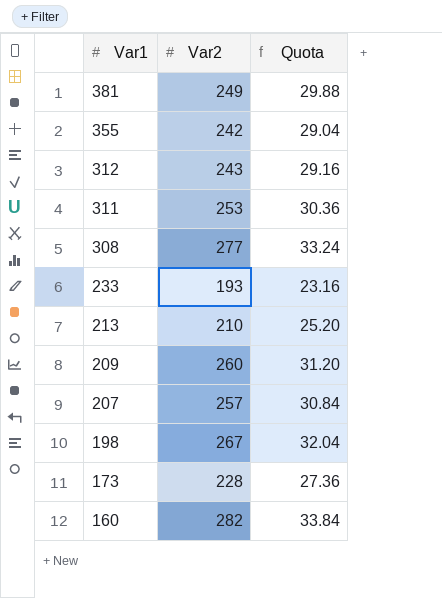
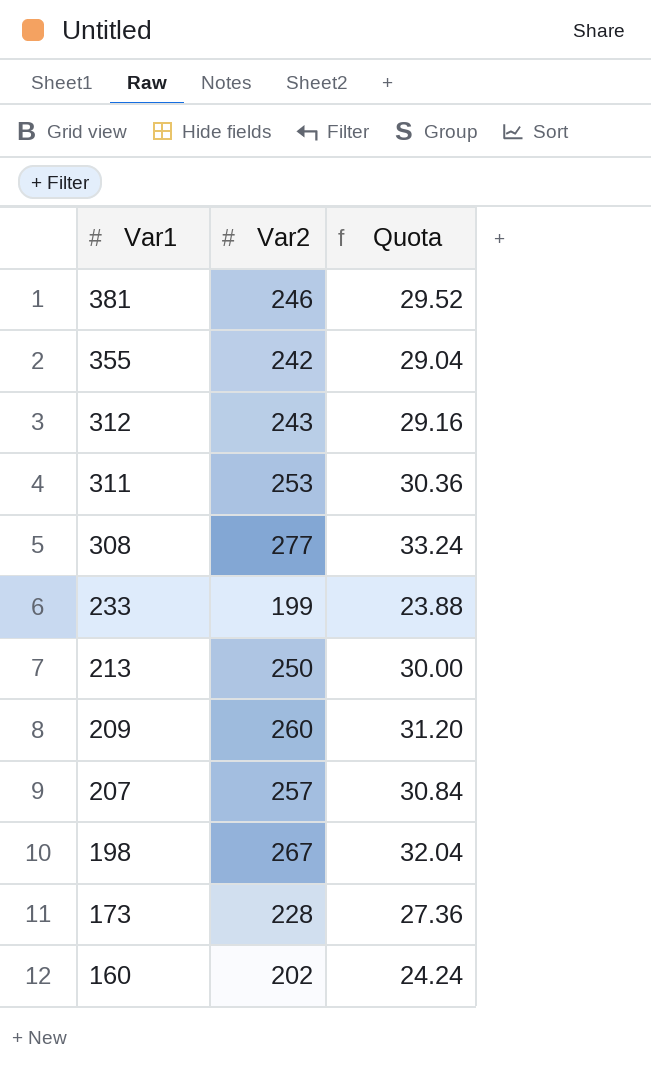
381 | Var2: 249 -> 246
381 | Quota: 29.88 -> 29.52
233 | Var2: 193 -> 199
233 | Quota: 23.16 -> 23.88
213 | Var2: 210 -> 250
213 | Quota: 25.20 -> 30.00
160 | Var2: 282 -> 202
160 | Quota: 33.84 -> 24.24

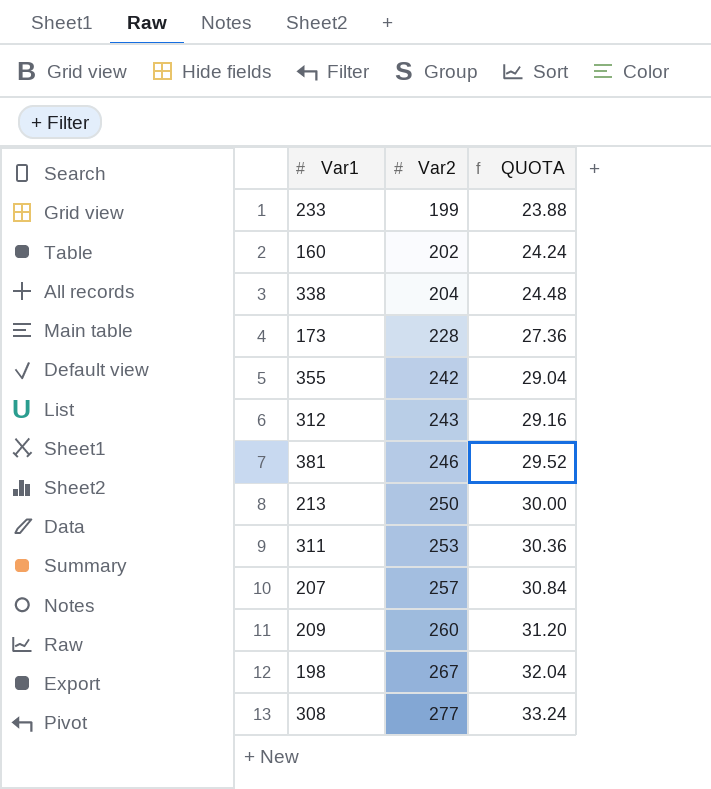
row order: Var1 descending -> Var2 ascending
column name: Quota -> QUOTA
row 338: none -> 204 | 24.48

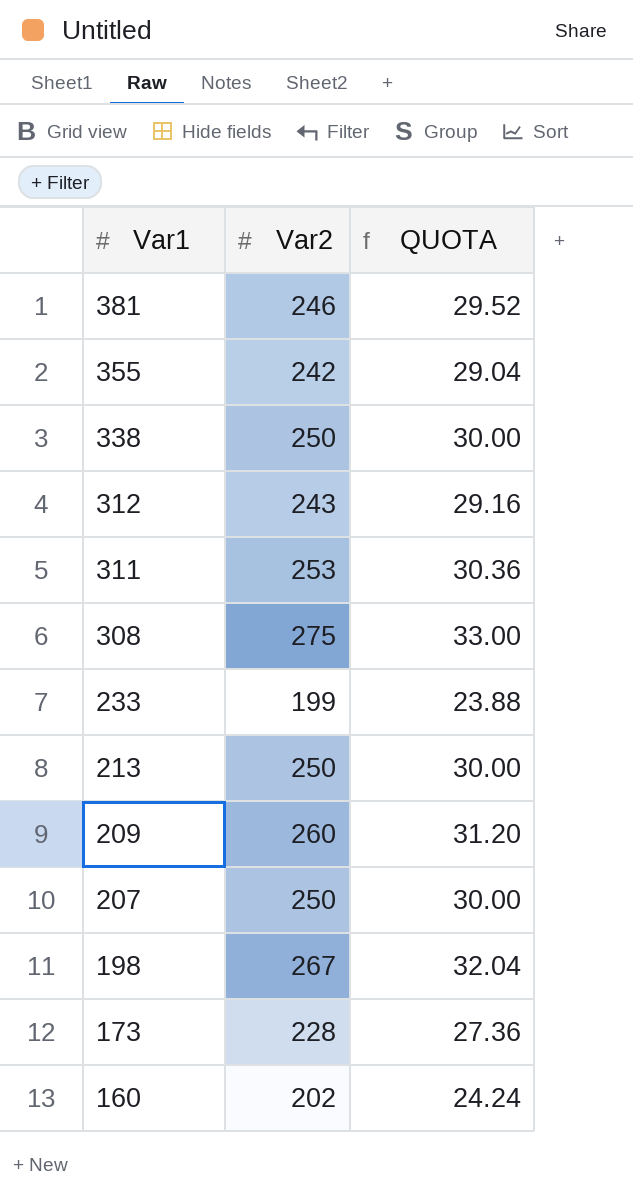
row order: Var2 ascending -> Var1 descending
338 | Var2: 204 -> 250
338 | QUOTA: 24.48 -> 30.00
308 | Var2: 277 -> 275
308 | QUOTA: 33.24 -> 33.00
207 | Var2: 257 -> 250
207 | QUOTA: 30.84 -> 30.00

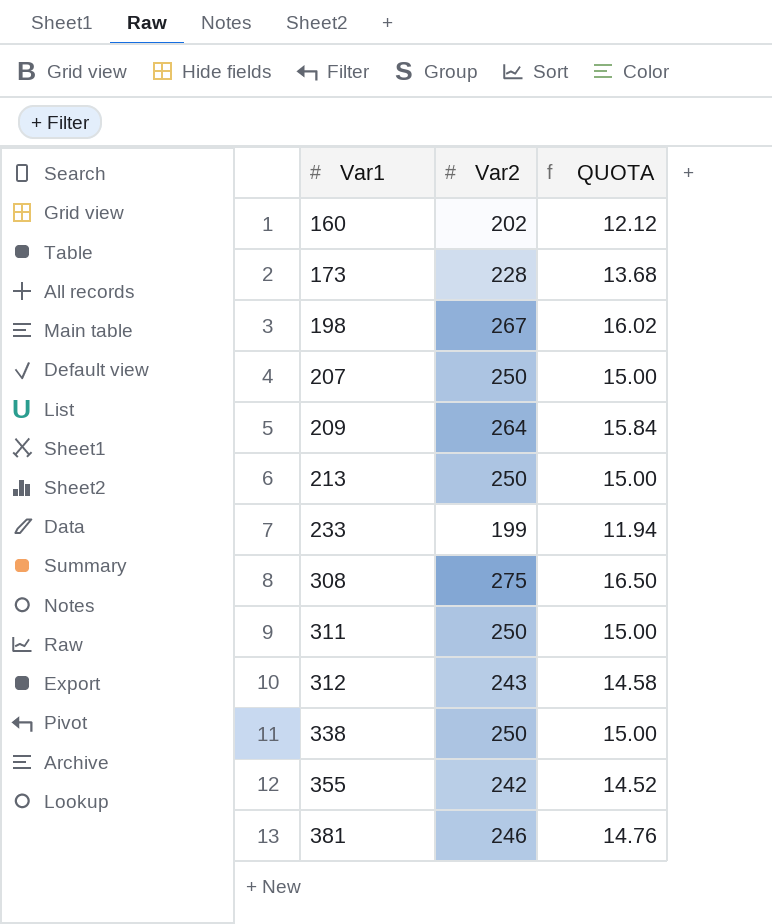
row order: Var1 descending -> Var1 ascending
column QUOTA | formula: [Var2] * 0.12 -> [Var2] * 0.06
209 | Var2: 260 -> 264
311 | Var2: 253 -> 250

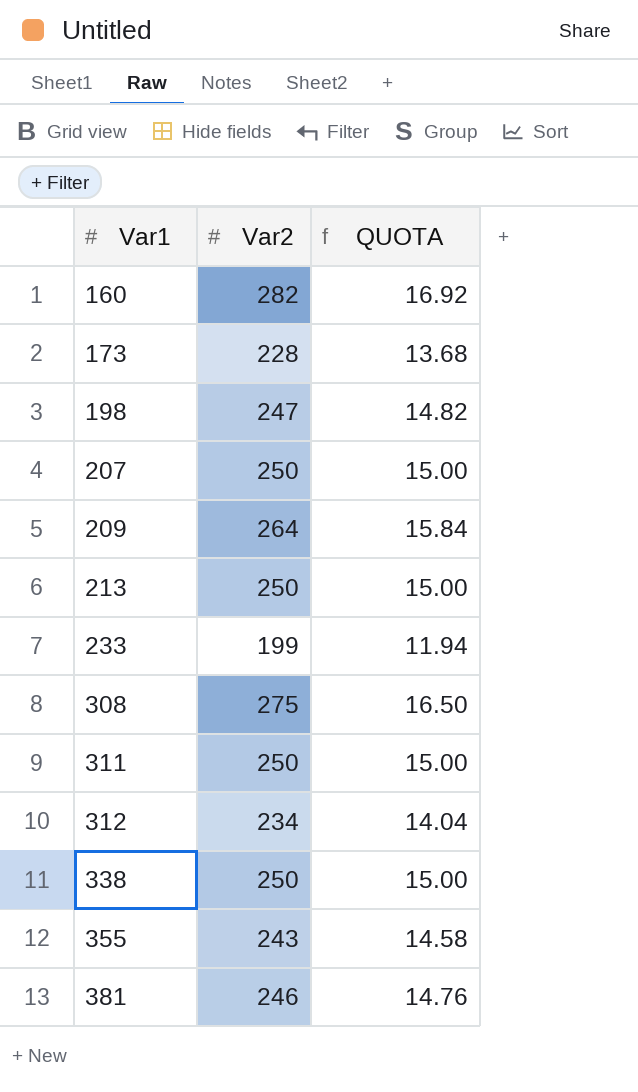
160 | Var2: 202 -> 282
160 | QUOTA: 12.12 -> 16.92
198 | Var2: 267 -> 247
198 | QUOTA: 16.02 -> 14.82
312 | Var2: 243 -> 234
312 | QUOTA: 14.58 -> 14.04
355 | Var2: 242 -> 243
355 | QUOTA: 14.52 -> 14.58

